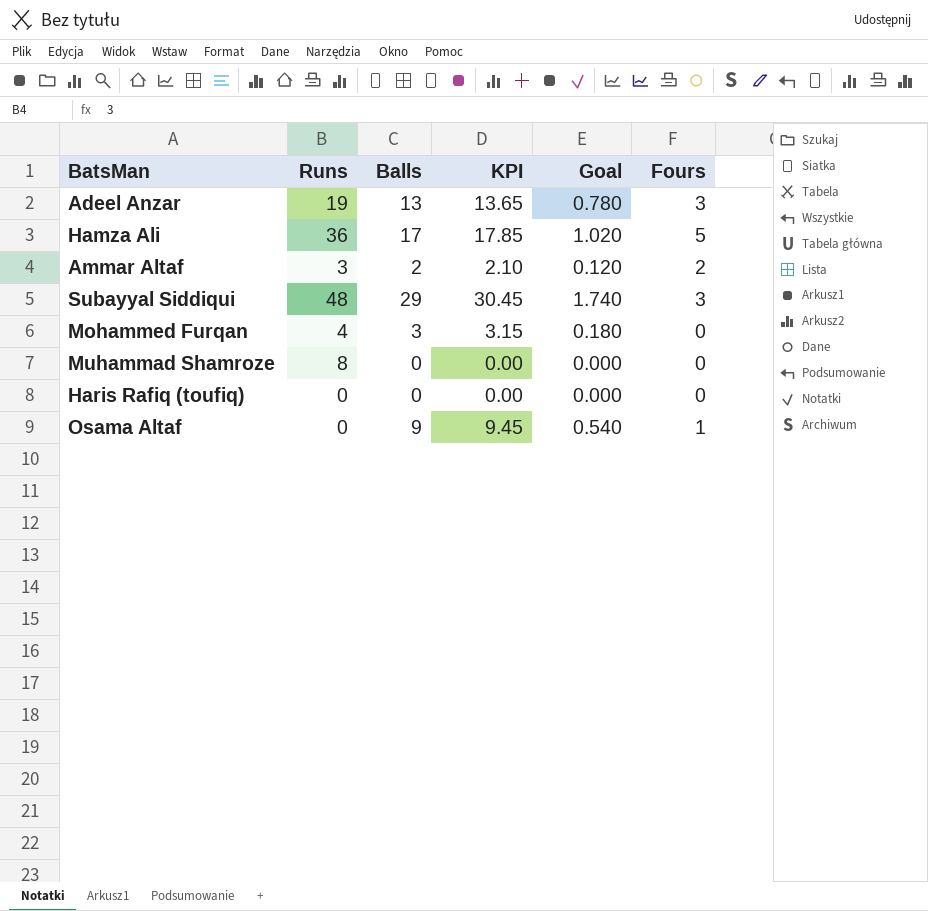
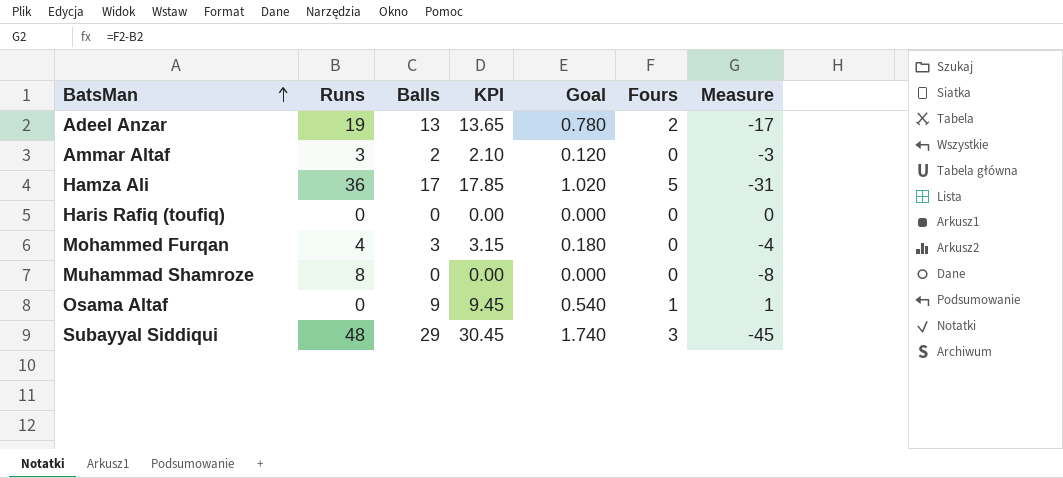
row order: none -> BatsMan ascending
column Measure | formula: none -> [Fours] - [Runs]
Adeel Anzar | Fours: 3 -> 2
Ammar Altaf | Fours: 2 -> 0

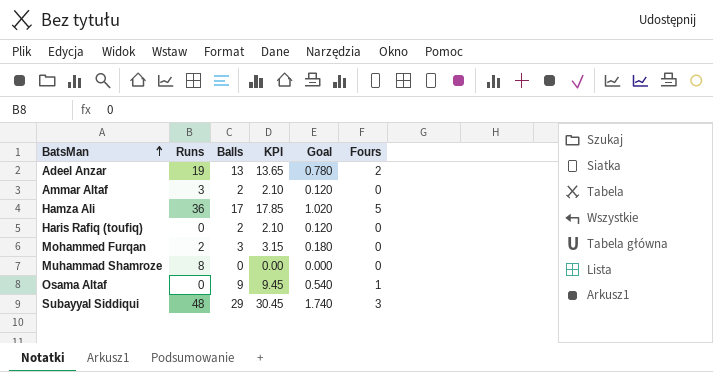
column Measure | formula: [Fours] - [Runs] -> none
Haris Rafiq (toufiq) | Balls: 0 -> 2
Haris Rafiq (toufiq) | KPI: 0.00 -> 2.10
Haris Rafiq (toufiq) | Goal: 0.000 -> 0.120
Mohammed Furqan | Runs: 4 -> 2

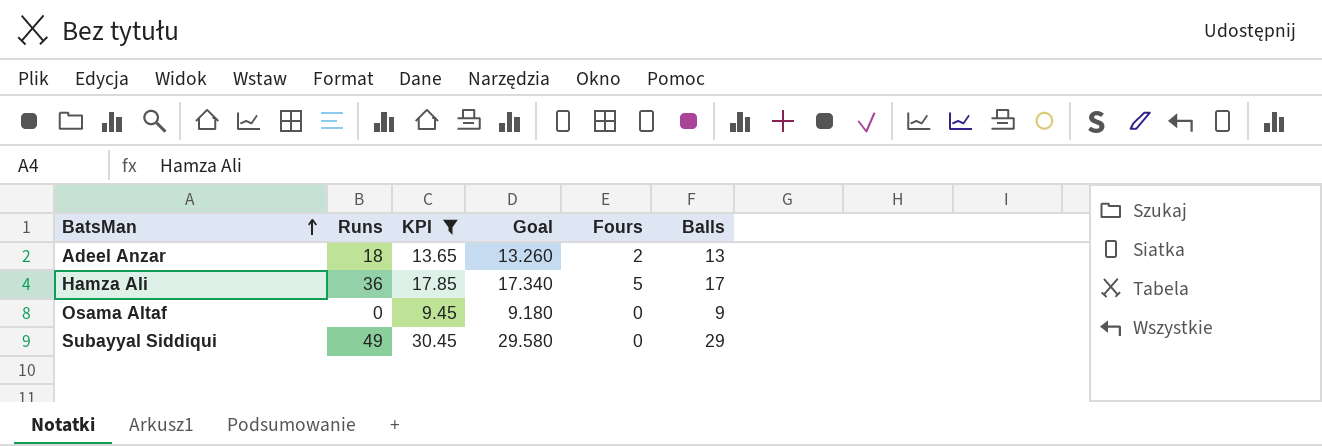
filter: none -> KPI >= 9.45
column Goal | formula: [Balls] * 0.06 -> [Balls] * 1.02
column Balls | position: 3 -> 6
Adeel Anzar | Runs: 19 -> 18
Osama Altaf | Fours: 1 -> 0
Subayyal Siddiqui | Runs: 48 -> 49
Subayyal Siddiqui | Fours: 3 -> 0

